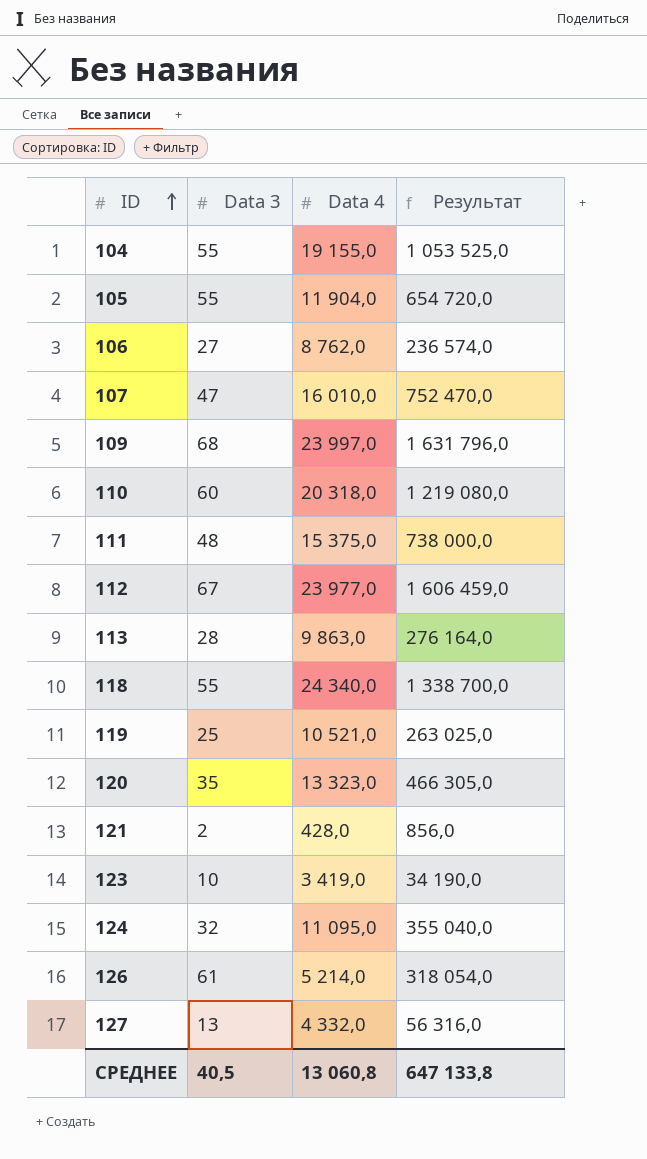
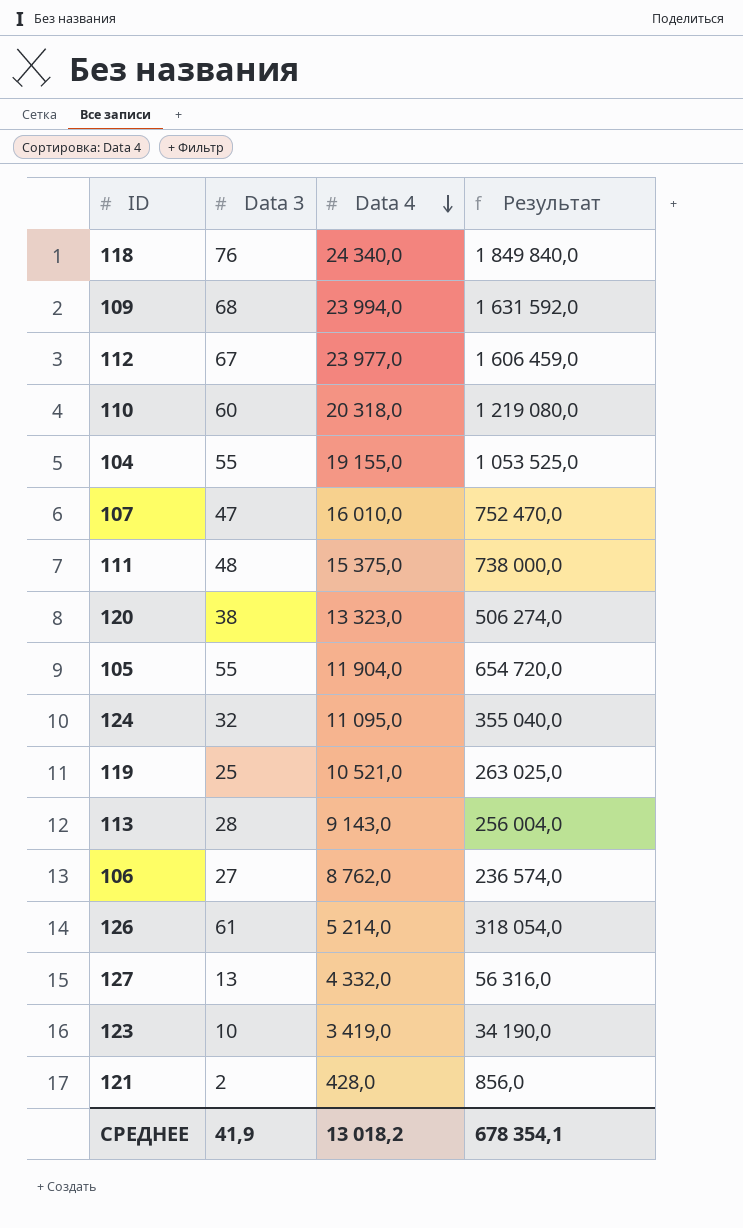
row order: ID ascending -> Data 4 descending
118 | Data 3: 55 -> 76
118 | Результат: 1 338 700,0 -> 1 849 840,0
109 | Data 4: 23 997,0 -> 23 994,0
109 | Результат: 1 631 796,0 -> 1 631 592,0
120 | Data 3: 35 -> 38
120 | Результат: 466 305,0 -> 506 274,0
113 | Data 4: 9 863,0 -> 9 143,0
113 | Результат: 276 164,0 -> 256 004,0
СРЕДНЕЕ | Data 3: 40,5 -> 41,9
СРЕДНЕЕ | Data 4: 13 060,8 -> 13 018,2
СРЕДНЕЕ | Результат: 647 133,8 -> 678 354,1

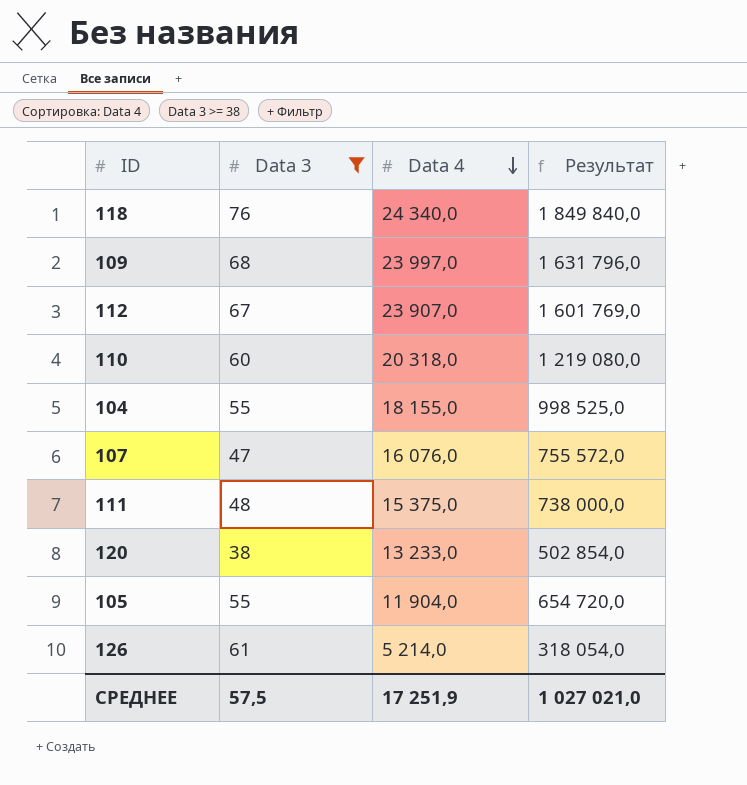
filter: none -> Data 3 >= 38
109 | Data 4: 23 994,0 -> 23 997,0
109 | Результат: 1 631 592,0 -> 1 631 796,0
112 | Data 4: 23 977,0 -> 23 907,0
112 | Результат: 1 606 459,0 -> 1 601 769,0
104 | Data 4: 19 155,0 -> 18 155,0
104 | Результат: 1 053 525,0 -> 998 525,0
107 | Data 4: 16 010,0 -> 16 076,0
107 | Результат: 752 470,0 -> 755 572,0
120 | Data 4: 13 323,0 -> 13 233,0
120 | Результат: 506 274,0 -> 502 854,0
СРЕДНЕЕ | Data 3: 41,9 -> 57,5
СРЕДНЕЕ | Data 4: 13 018,2 -> 17 251,9
СРЕДНЕЕ | Результат: 678 354,1 -> 1 027 021,0

